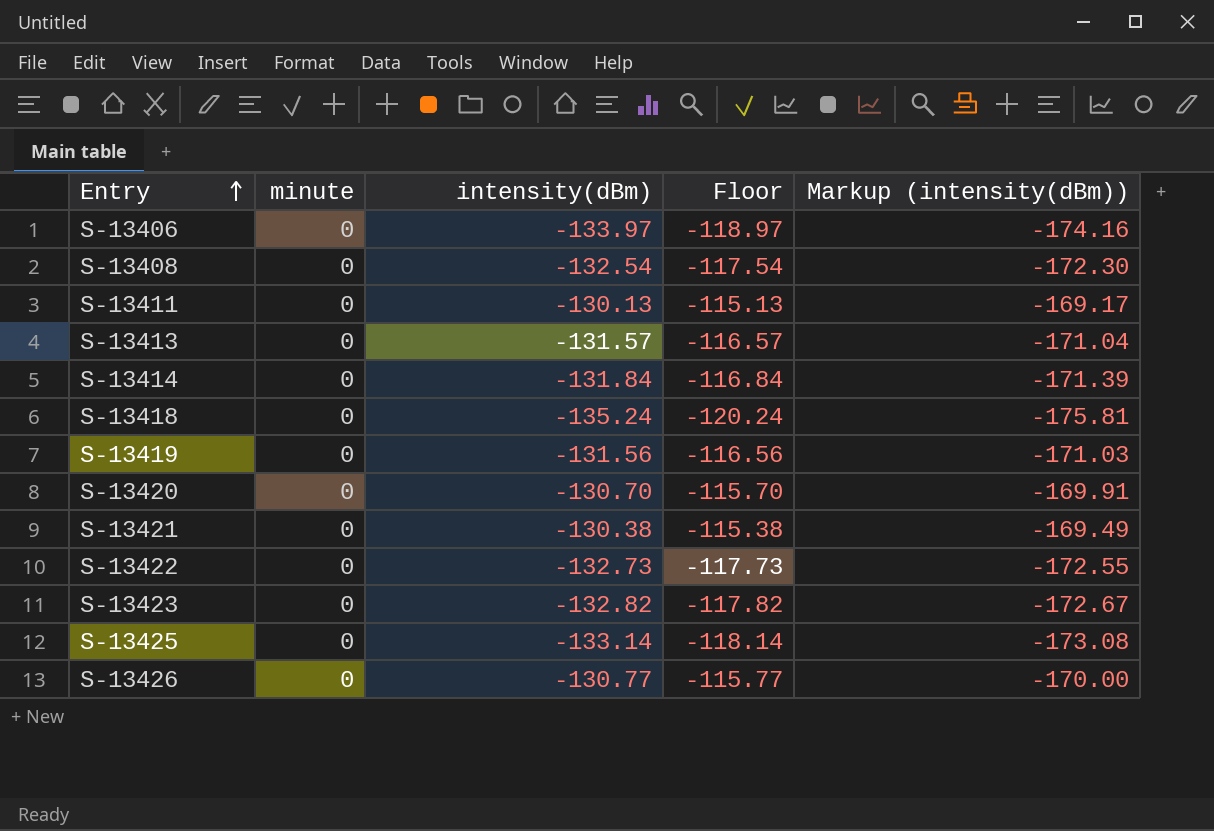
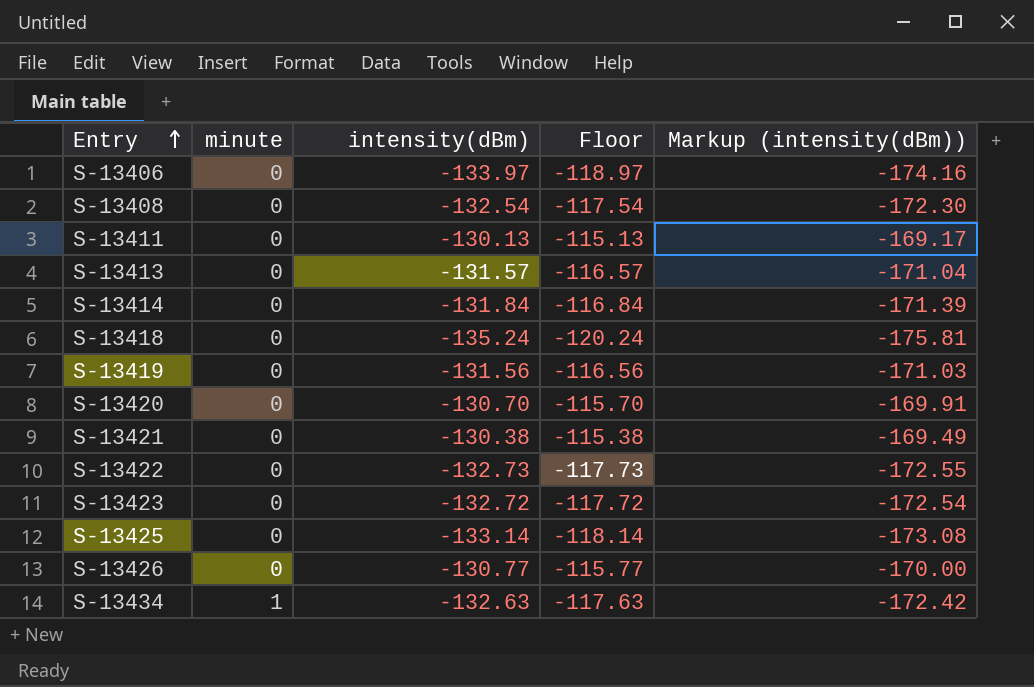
S-13423 | intensity(dBm): -132.82 -> -132.72
S-13423 | Floor: -117.82 -> -117.72
S-13423 | Markup (intensity(dBm)): -172.67 -> -172.54
row S-13434: none -> 1 | -132.63 | -117.63 | -172.42

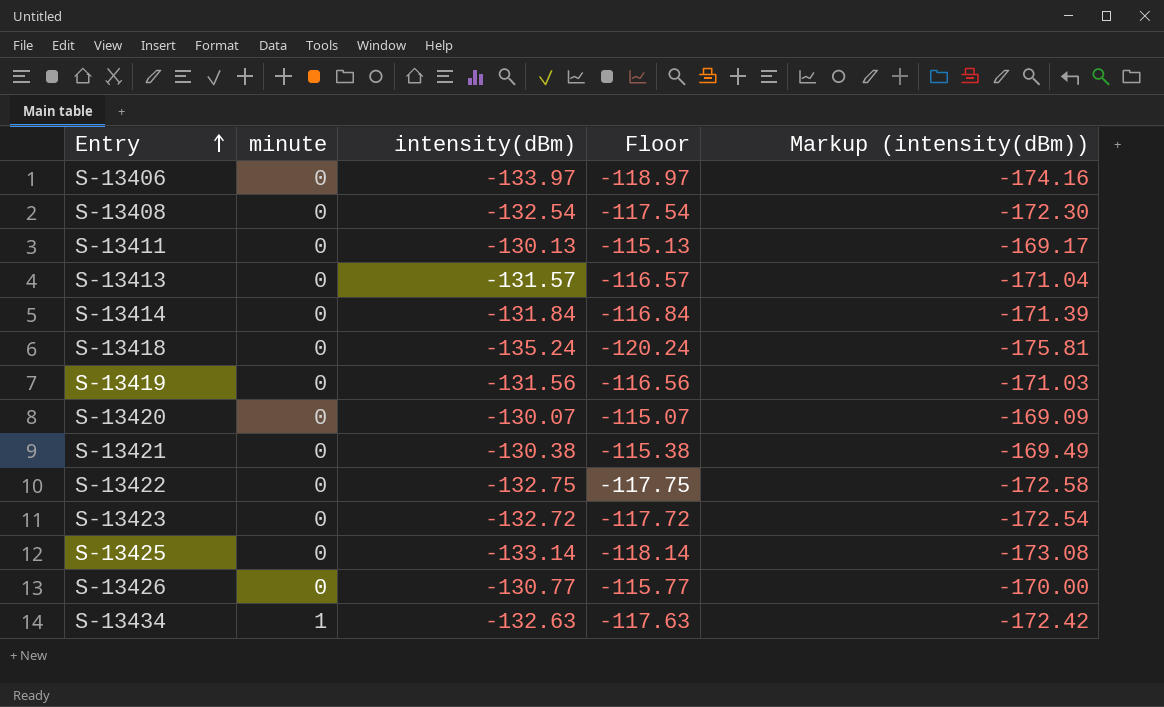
S-13420 | intensity(dBm): -130.70 -> -130.07
S-13420 | Floor: -115.70 -> -115.07
S-13420 | Markup (intensity(dBm)): -169.91 -> -169.09
S-13422 | intensity(dBm): -132.73 -> -132.75
S-13422 | Floor: -117.73 -> -117.75
S-13422 | Markup (intensity(dBm)): -172.55 -> -172.58

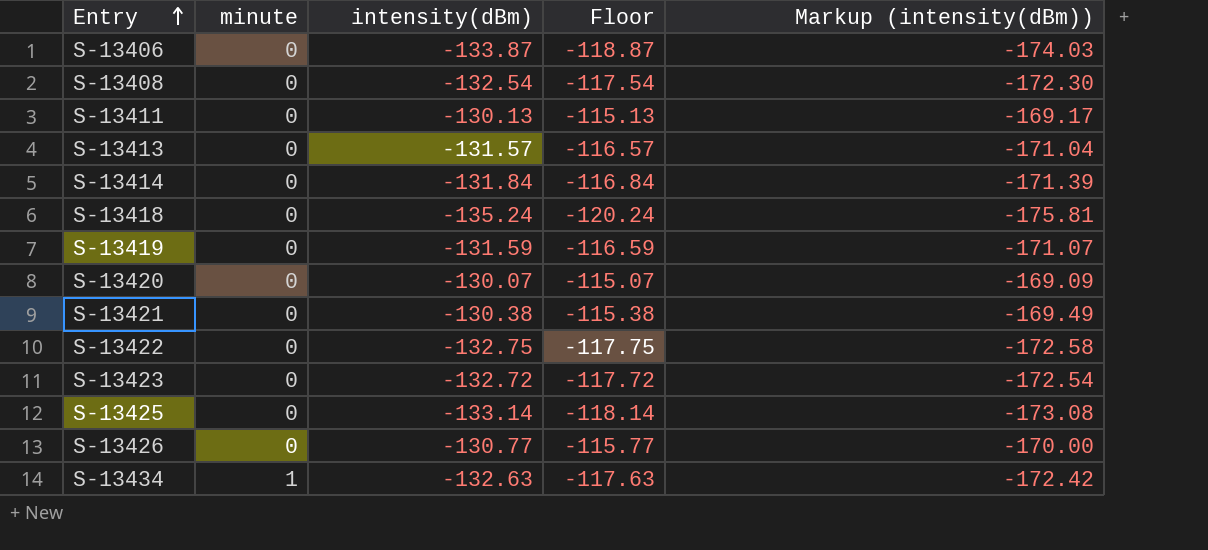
S-13406 | intensity(dBm): -133.97 -> -133.87
S-13406 | Floor: -118.97 -> -118.87
S-13406 | Markup (intensity(dBm)): -174.16 -> -174.03
S-13419 | intensity(dBm): -131.56 -> -131.59
S-13419 | Floor: -116.56 -> -116.59
S-13419 | Markup (intensity(dBm)): -171.03 -> -171.07

